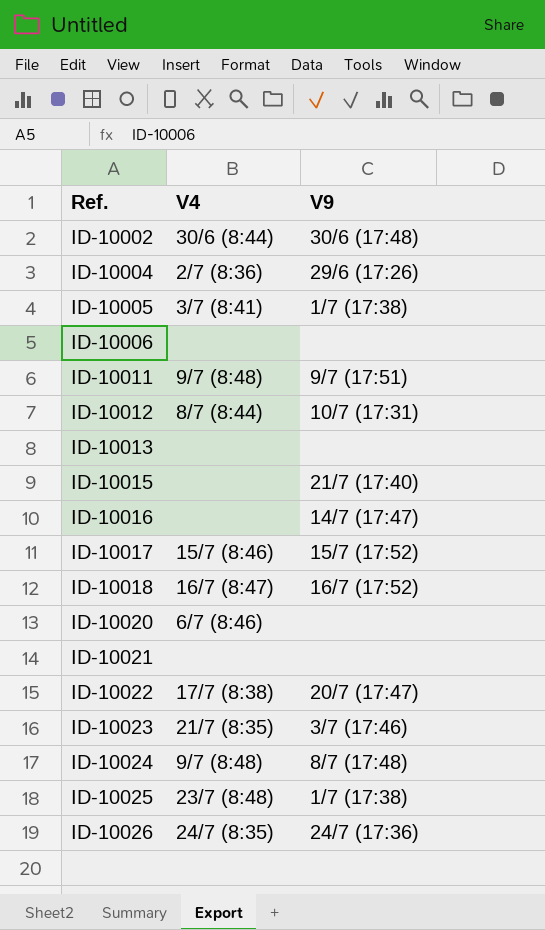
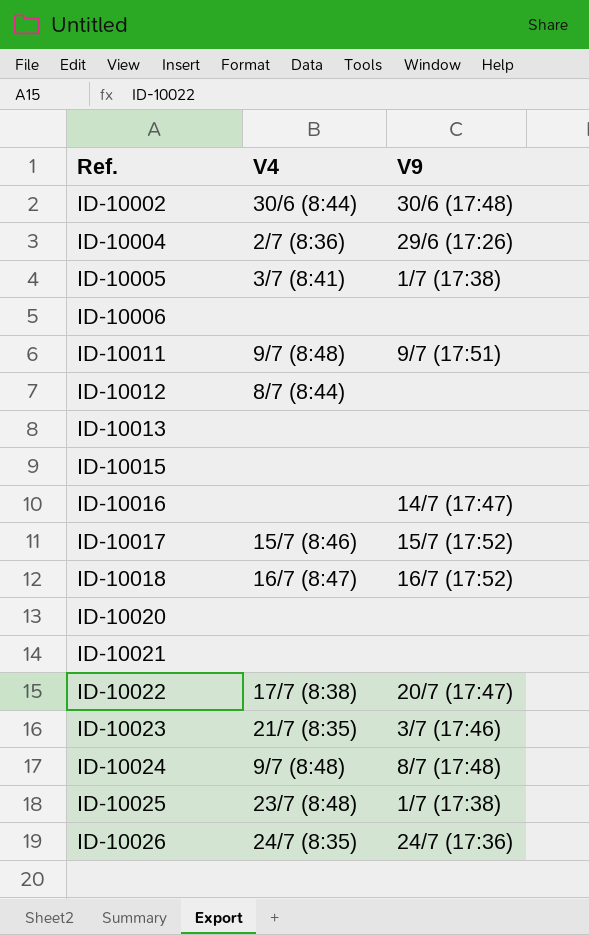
ID-10012 | V9: 10/7 (17:31) -> none
ID-10015 | V9: 21/7 (17:40) -> none
ID-10020 | V4: 6/7 (8:46) -> none

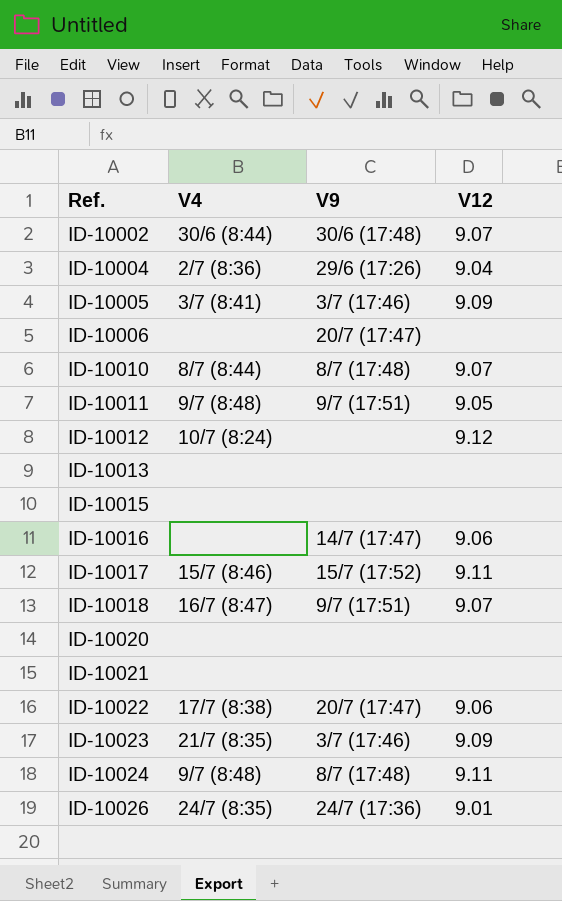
column V12 | position: none -> 4
row ID-10025: 23/7 (8:48) | 1/7 (17:38) -> none
ID-10005 | V9: 1/7 (17:38) -> 3/7 (17:46)
ID-10006 | V9: none -> 20/7 (17:47)
row ID-10010: none -> 8/7 (8:44) | 8/7 (17:48) | 9.07
ID-10012 | V4: 8/7 (8:44) -> 10/7 (8:24)
ID-10018 | V9: 16/7 (17:52) -> 9/7 (17:51)

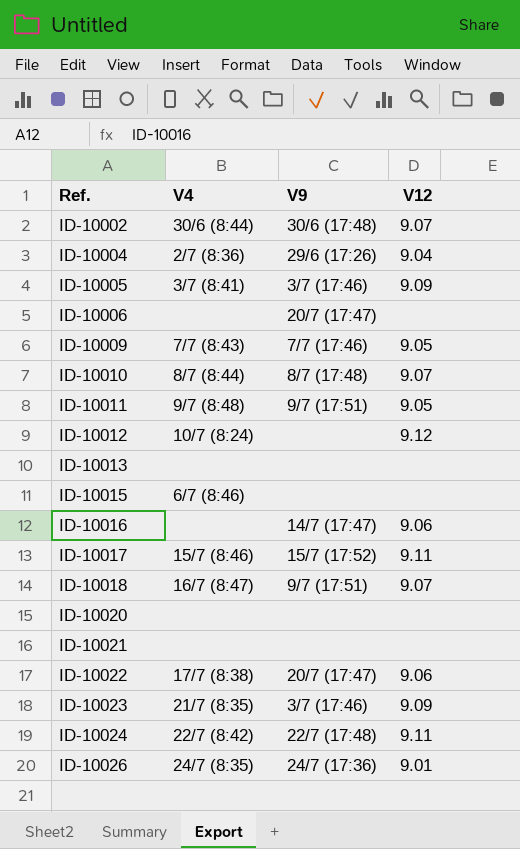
row ID-10009: none -> 7/7 (8:43) | 7/7 (17:46) | 9.05
ID-10015 | V4: none -> 6/7 (8:46)
ID-10024 | V4: 9/7 (8:48) -> 22/7 (8:42)
ID-10024 | V9: 8/7 (17:48) -> 22/7 (17:48)

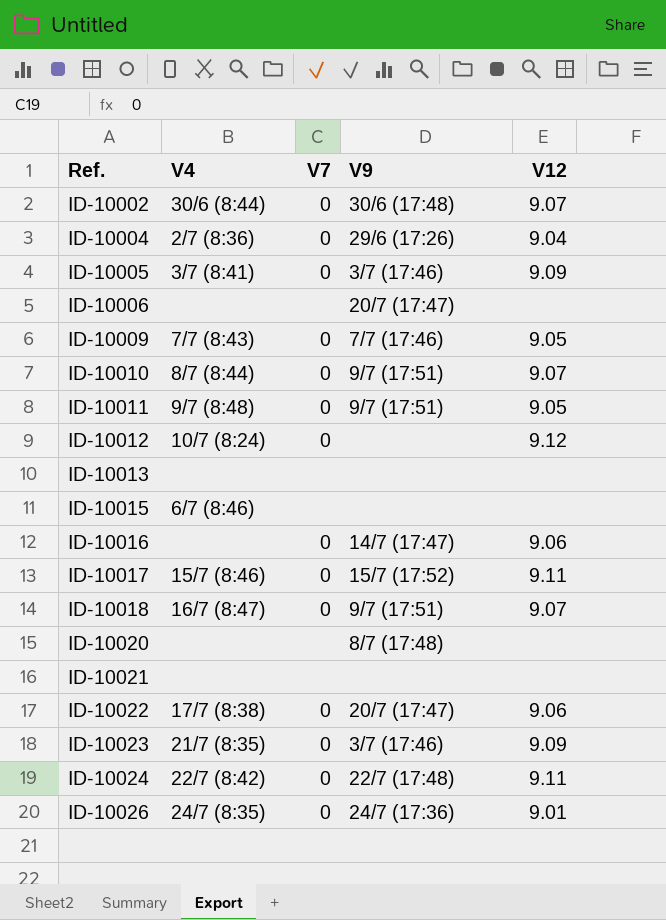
column V7 | position: none -> 3
ID-10010 | V9: 8/7 (17:48) -> 9/7 (17:51)
ID-10020 | V9: none -> 8/7 (17:48)

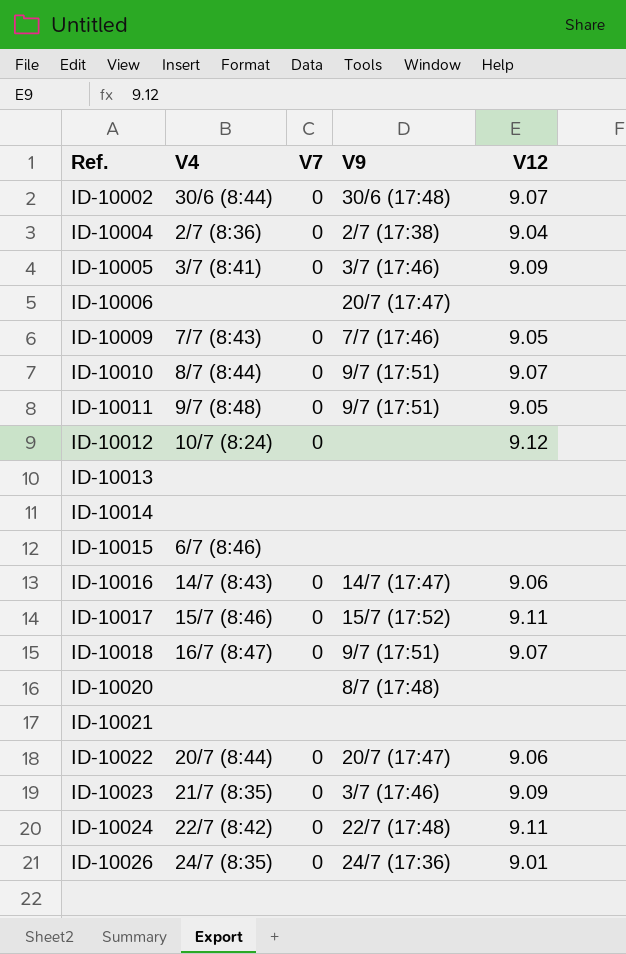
ID-10004 | V9: 29/6 (17:26) -> 2/7 (17:38)
row ID-10014: none -> none | none | none | none
ID-10016 | V4: none -> 14/7 (8:43)
ID-10022 | V4: 17/7 (8:38) -> 20/7 (8:44)

